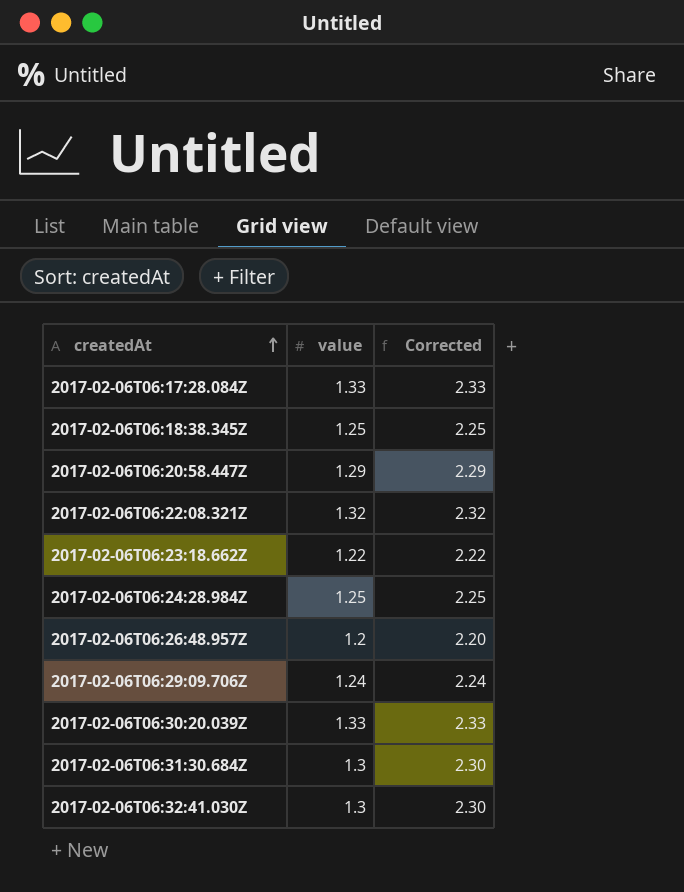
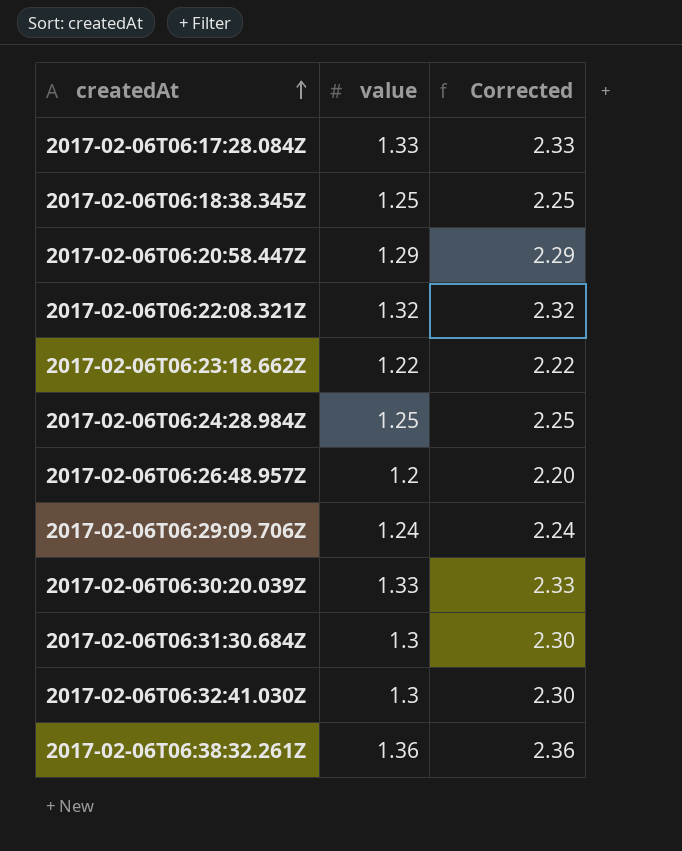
row 2017-02-06T06:38:32.261Z: none -> 1.36 | 2.36

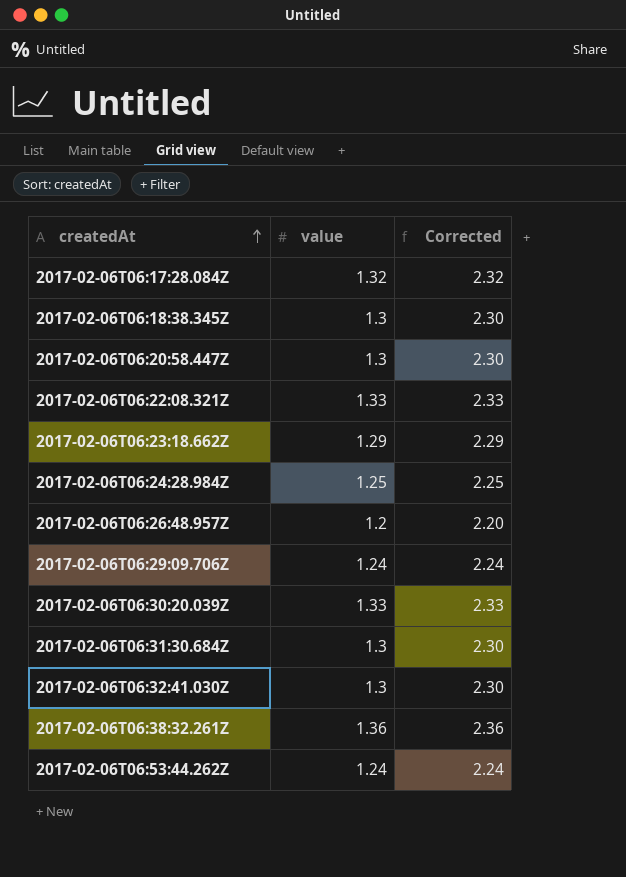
2017-02-06T06:17:28.084Z | value: 1.33 -> 1.32
2017-02-06T06:17:28.084Z | Corrected: 2.33 -> 2.32
2017-02-06T06:18:38.345Z | value: 1.25 -> 1.3
2017-02-06T06:18:38.345Z | Corrected: 2.25 -> 2.30
2017-02-06T06:20:58.447Z | value: 1.29 -> 1.3
2017-02-06T06:20:58.447Z | Corrected: 2.29 -> 2.30
2017-02-06T06:22:08.321Z | value: 1.32 -> 1.33
2017-02-06T06:22:08.321Z | Corrected: 2.32 -> 2.33
2017-02-06T06:23:18.662Z | value: 1.22 -> 1.29
2017-02-06T06:23:18.662Z | Corrected: 2.22 -> 2.29
row 2017-02-06T06:53:44.262Z: none -> 1.24 | 2.24

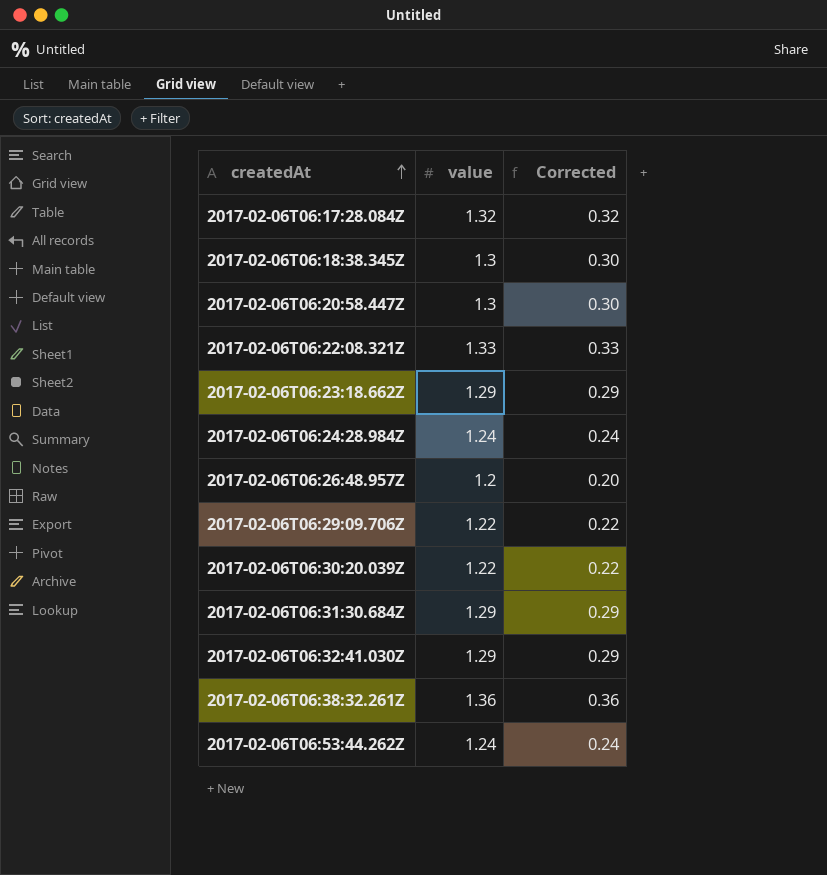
column Corrected | formula: [value] + 1 -> [value] - 1
2017-02-06T06:24:28.984Z | value: 1.25 -> 1.24
2017-02-06T06:29:09.706Z | value: 1.24 -> 1.22
2017-02-06T06:30:20.039Z | value: 1.33 -> 1.22
2017-02-06T06:31:30.684Z | value: 1.3 -> 1.29
2017-02-06T06:32:41.030Z | value: 1.3 -> 1.29

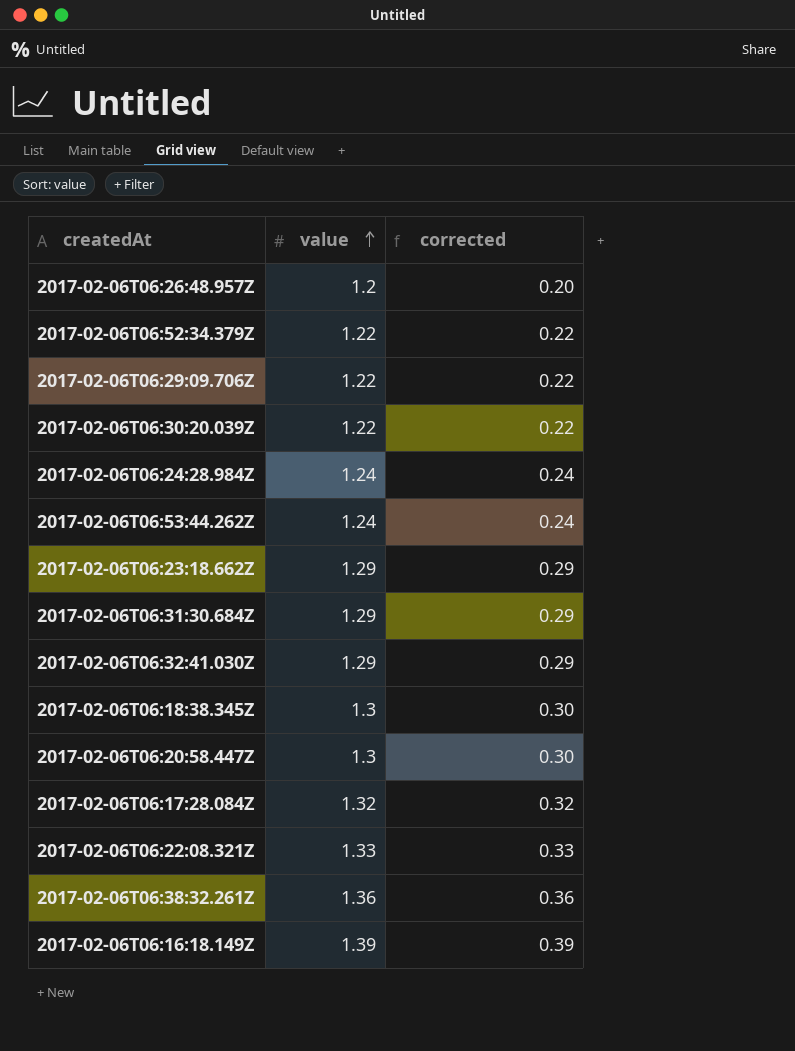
row order: createdAt ascending -> value ascending
column name: Corrected -> corrected
row 2017-02-06T06:52:34.379Z: none -> 1.22 | 0.22
row 2017-02-06T06:16:18.149Z: none -> 1.39 | 0.39

